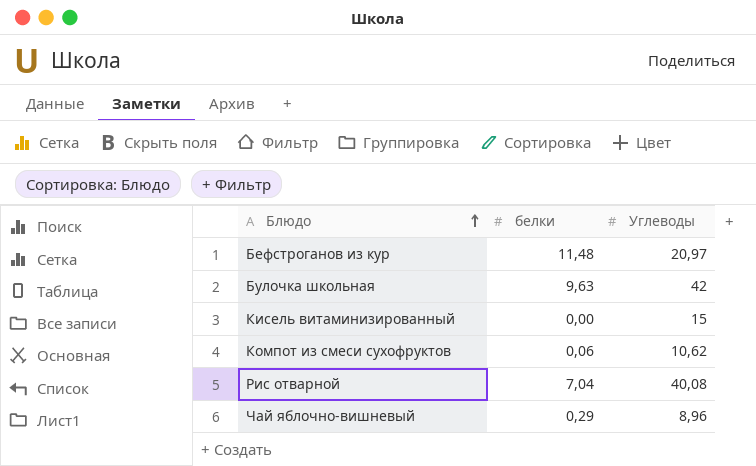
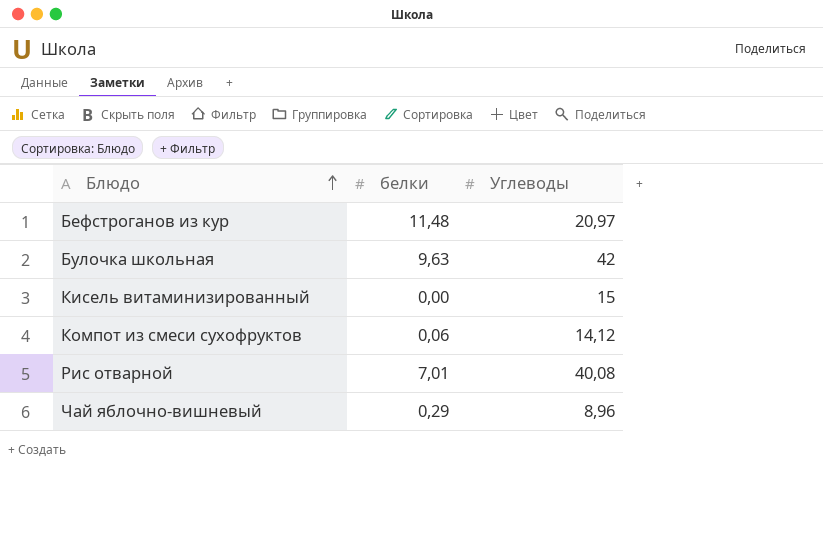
Компот из смеси сухофруктов | Углеводы: 10,62 -> 14,12
Рис отварной | белки: 7,04 -> 7,01

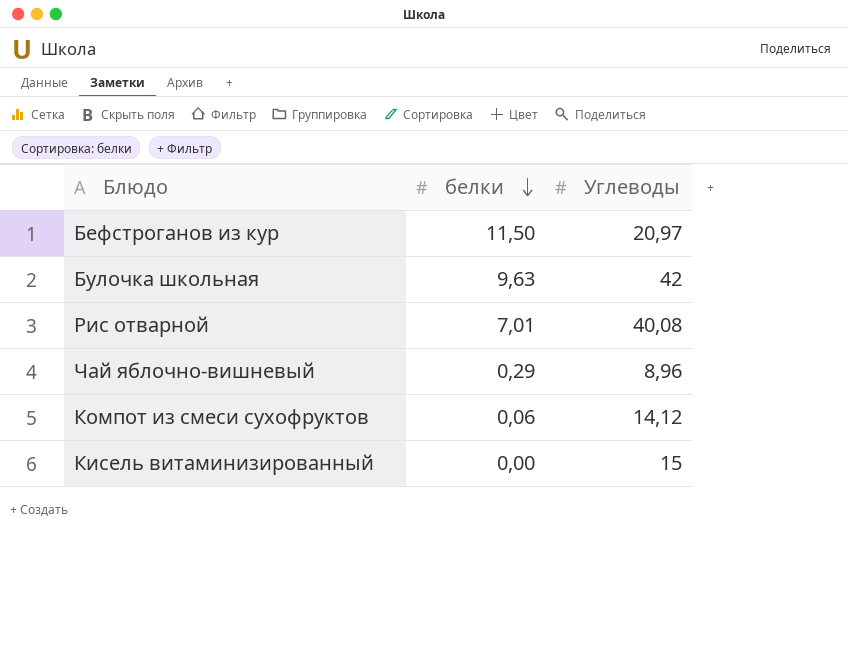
row order: Блюдо ascending -> белки descending
Бефстроганов из кур | белки: 11,48 -> 11,50

